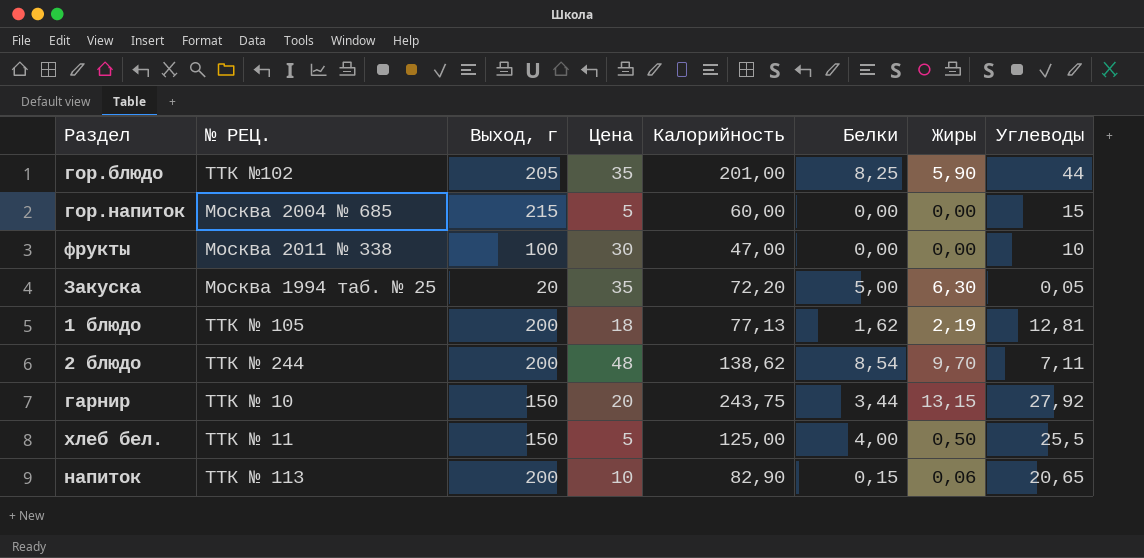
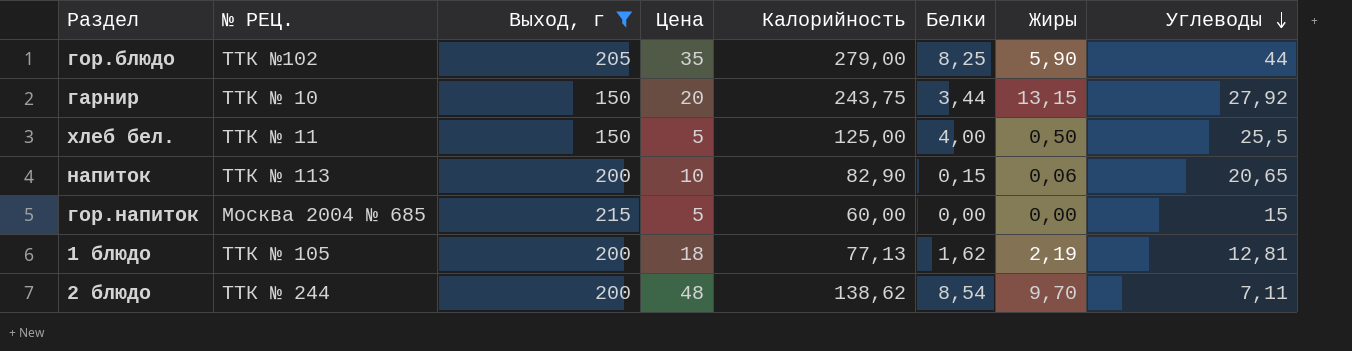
filter: none -> Выход, г >= 150
row order: none -> Углеводы descending
гор.блюдо | Калорийность: 201,00 -> 279,00

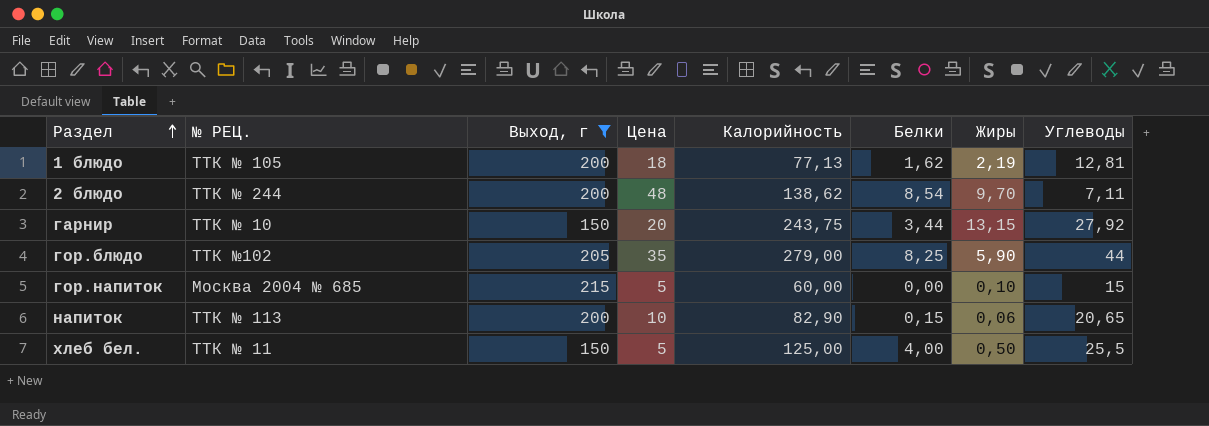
row order: Углеводы descending -> Раздел ascending
гор.напиток | Жиры: 0,00 -> 0,10

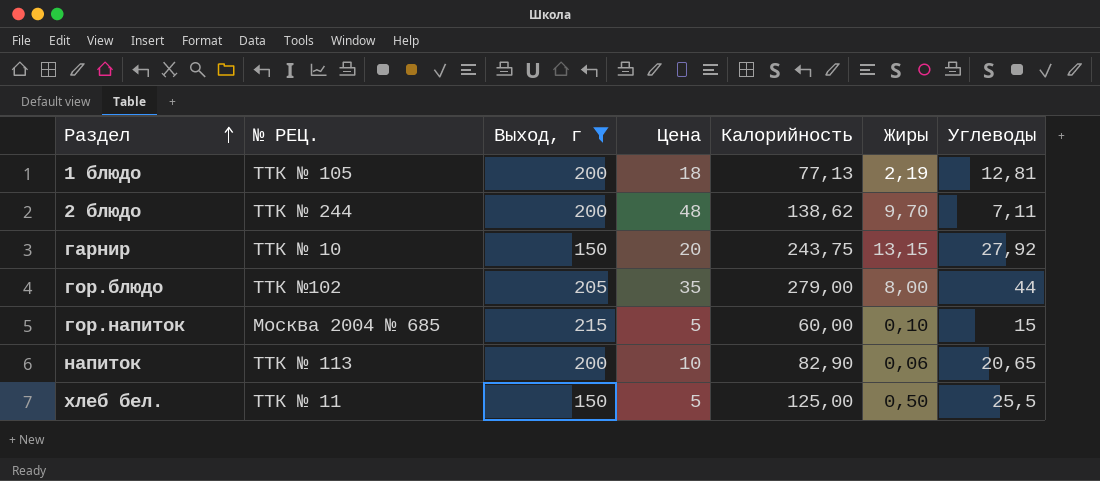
column Белки | position: 6 -> none
гор.блюдо | Жиры: 5,90 -> 8,00

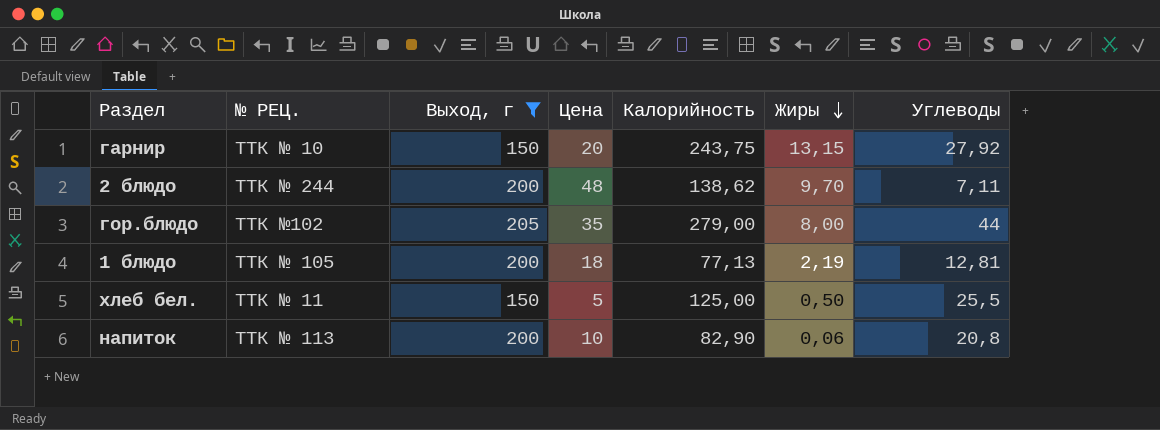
row order: Раздел ascending -> Жиры descending
row гор.напиток: Москва 2004 № 685 | 215 | 5 | 60,00 | 0,10 | 15 -> none
напиток | Углеводы: 20,65 -> 20,8

